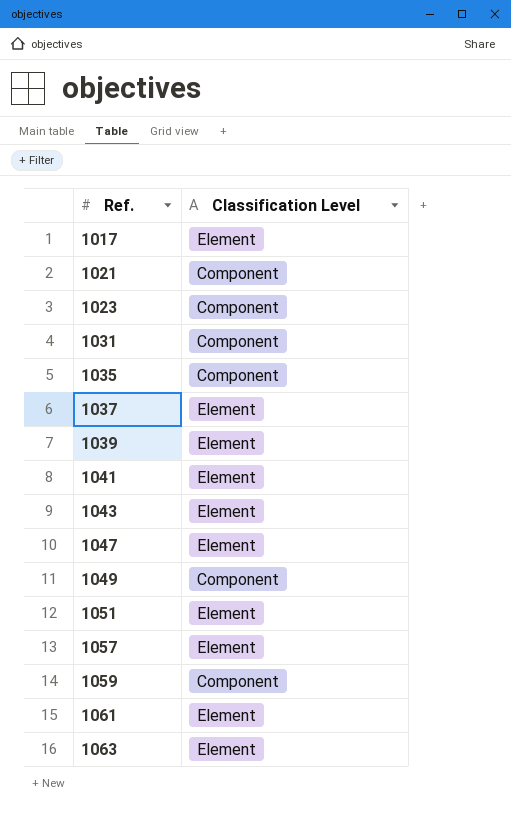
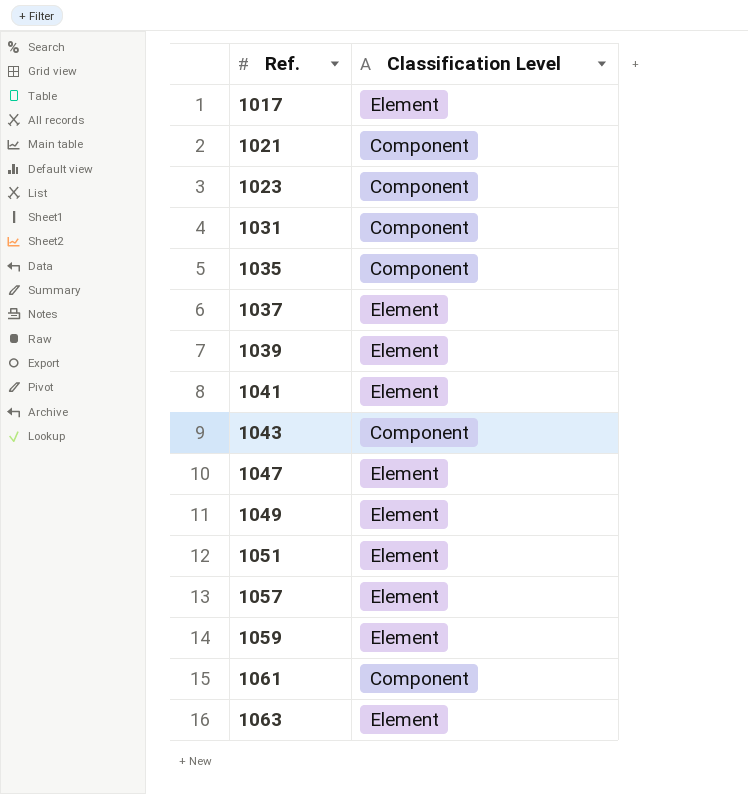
1043 | Classification Level: Element -> Component
1049 | Classification Level: Component -> Element
1059 | Classification Level: Component -> Element
1061 | Classification Level: Element -> Component

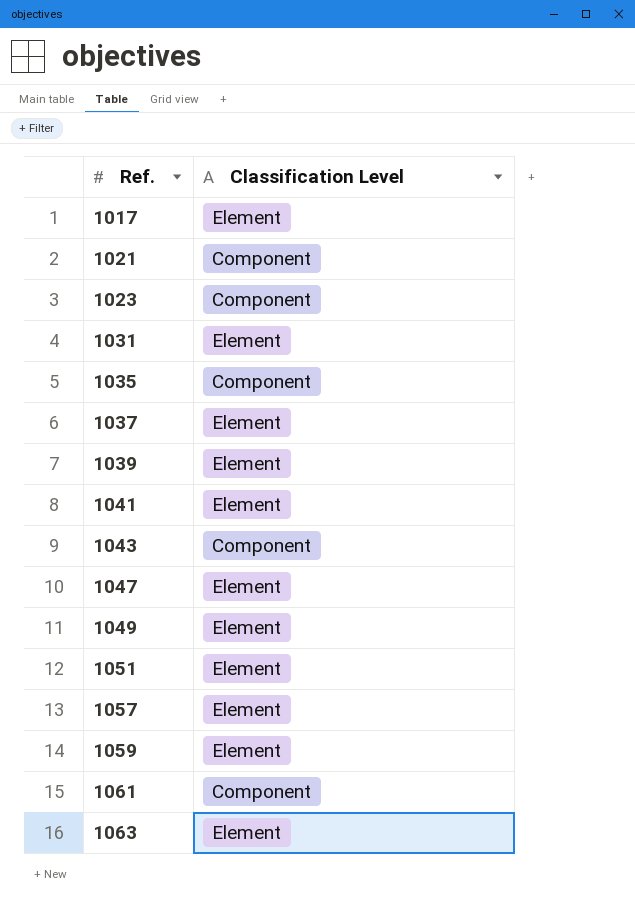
1031 | Classification Level: Component -> Element

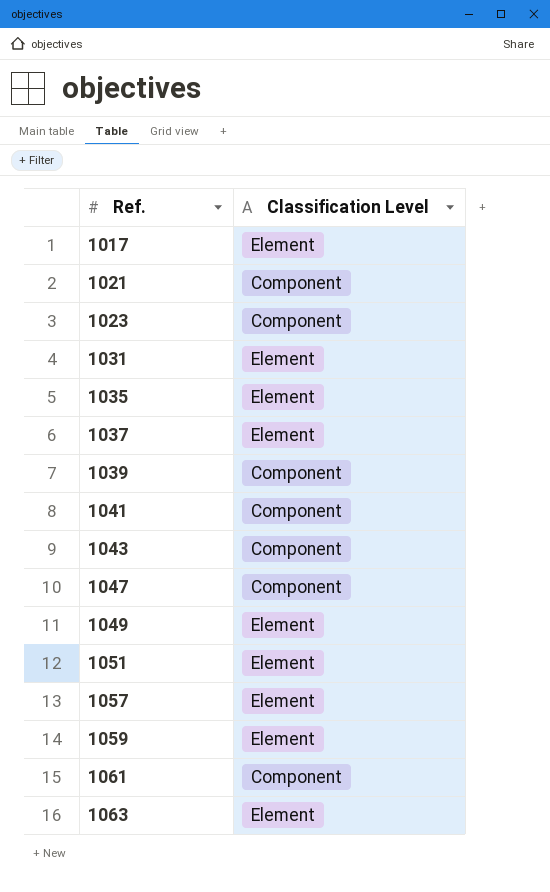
1035 | Classification Level: Component -> Element
1039 | Classification Level: Element -> Component
1041 | Classification Level: Element -> Component
1047 | Classification Level: Element -> Component

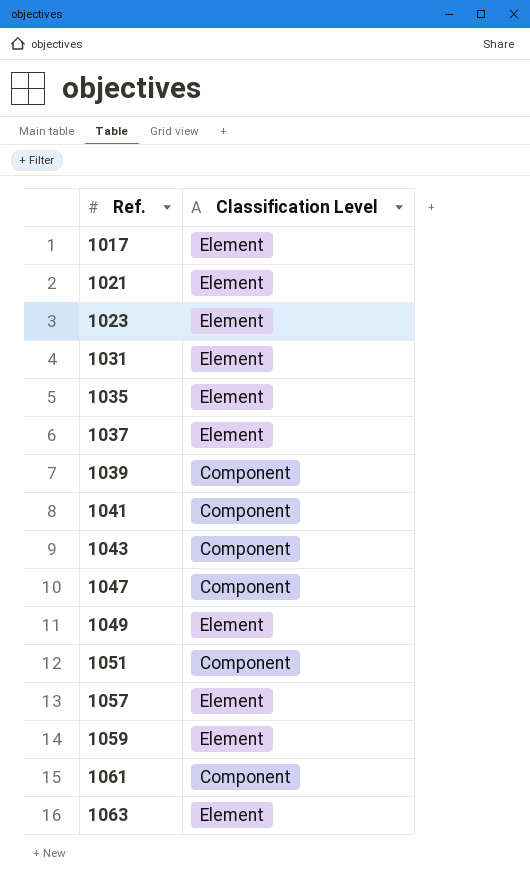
1021 | Classification Level: Component -> Element
1023 | Classification Level: Component -> Element
1051 | Classification Level: Element -> Component

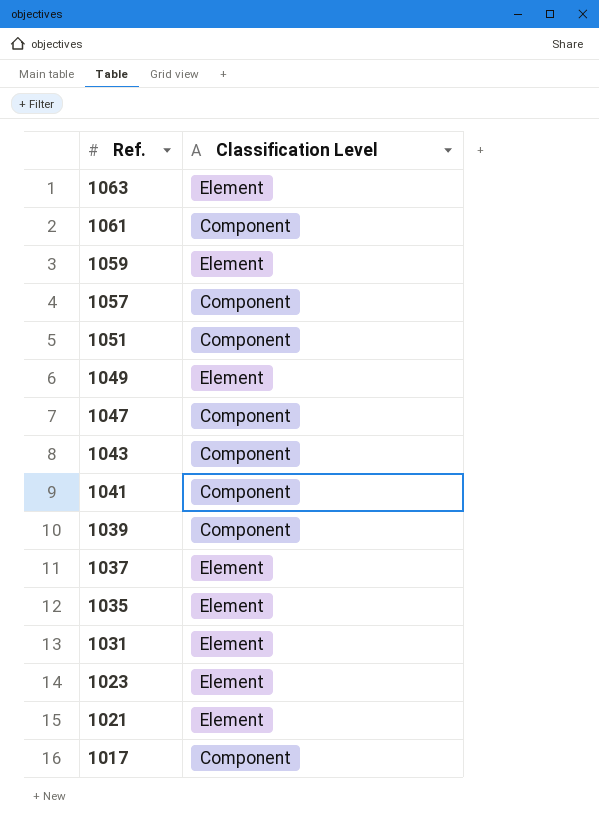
row order: Ref. ascending -> Ref. descending
1057 | Classification Level: Element -> Component
1017 | Classification Level: Element -> Component

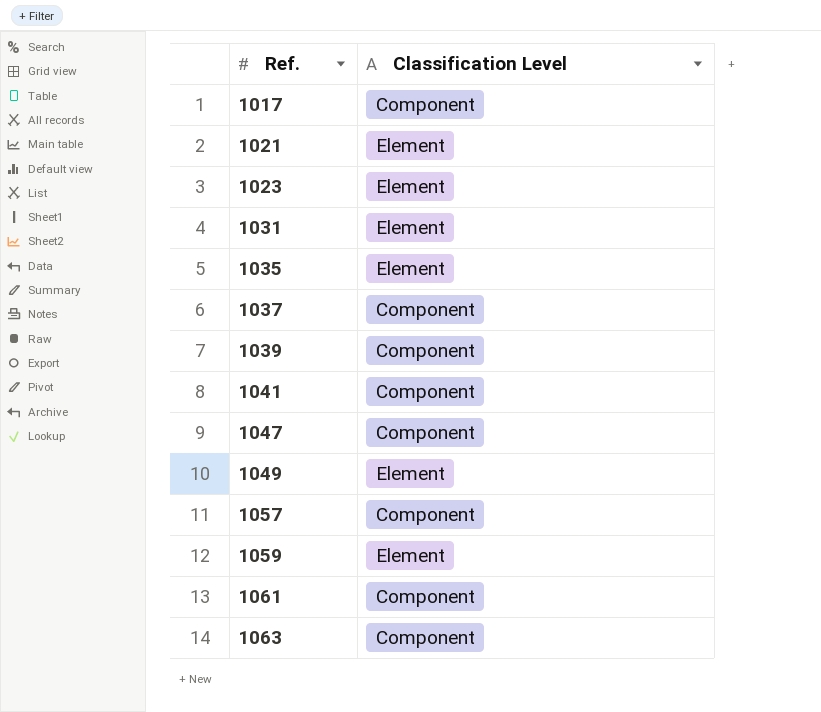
row order: Ref. descending -> Ref. ascending
row 1051: Component -> none
row 1043: Component -> none
1037 | Classification Level: Element -> Component
1063 | Classification Level: Element -> Component

